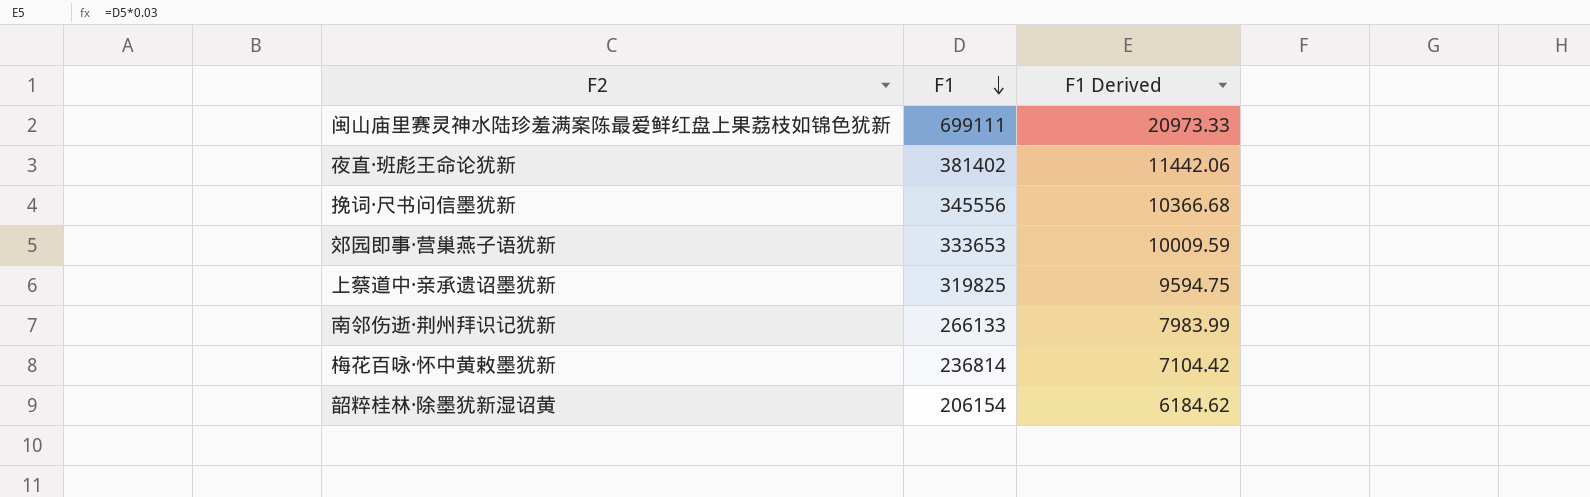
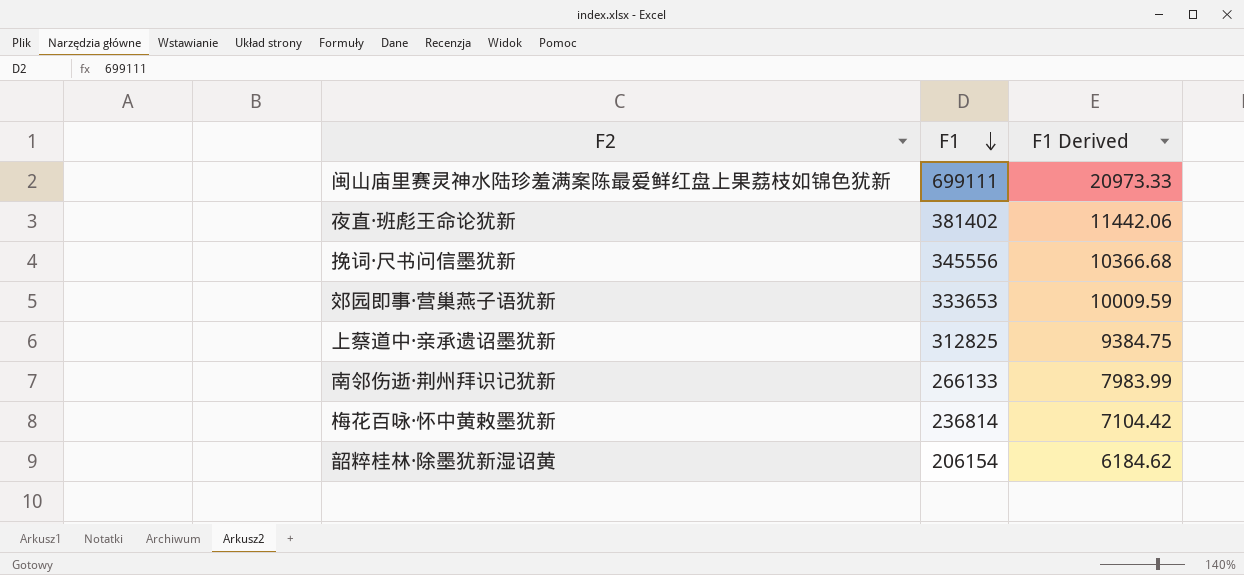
上蔡道中·亲承遗诏墨犹新 | F1: 319825 -> 312825
上蔡道中·亲承遗诏墨犹新 | F1 Derived: 9594.75 -> 9384.75

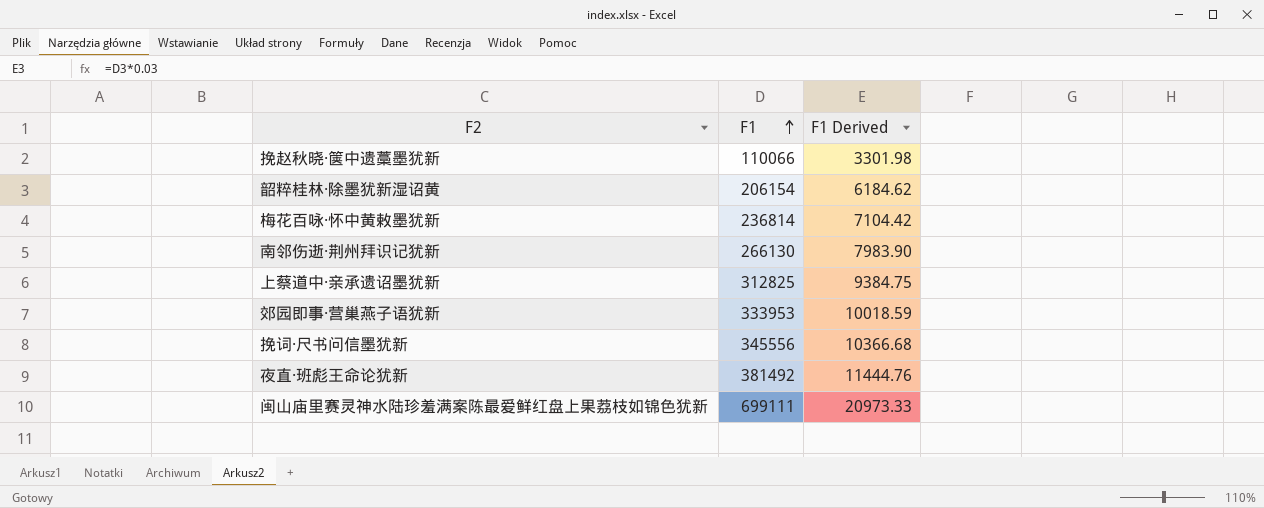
row order: F1 descending -> F1 ascending
row 挽赵秋晓·箧中遗藁墨犹新: none -> 110066 | 3301.98
南邻伤逝·荆州拜识记犹新 | F1: 266133 -> 266130
南邻伤逝·荆州拜识记犹新 | F1 Derived: 7983.99 -> 7983.90
郊园即事·营巢燕子语犹新 | F1: 333653 -> 333953
郊园即事·营巢燕子语犹新 | F1 Derived: 10009.59 -> 10018.59
夜直·班彪王命论犹新 | F1: 381402 -> 381492
夜直·班彪王命论犹新 | F1 Derived: 11442.06 -> 11444.76

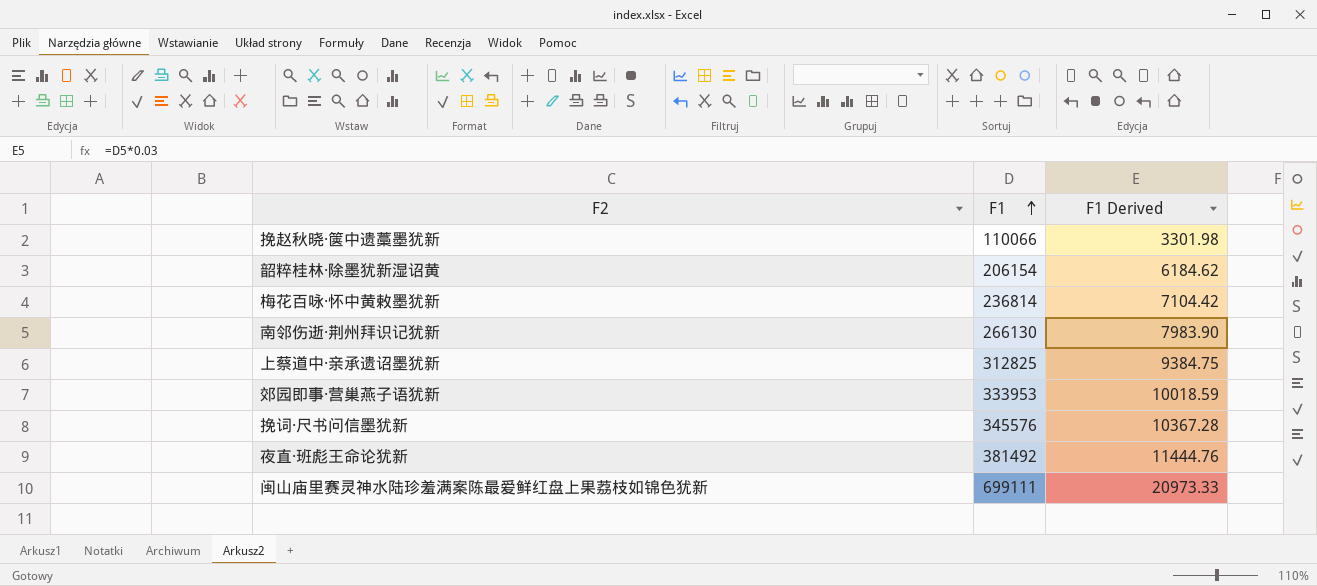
挽词·尺书问信墨犹新 | F1: 345556 -> 345576
挽词·尺书问信墨犹新 | F1 Derived: 10366.68 -> 10367.28

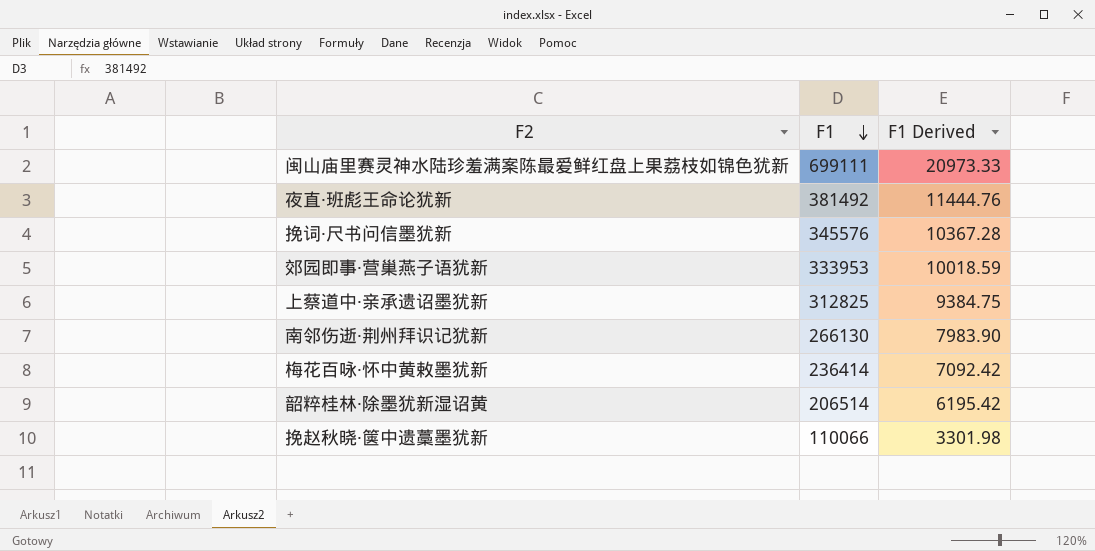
row order: F1 ascending -> F1 descending
梅花百咏·怀中黄敕墨犹新 | F1: 236814 -> 236414
梅花百咏·怀中黄敕墨犹新 | F1 Derived: 7104.42 -> 7092.42
韶粹桂林·除墨犹新湿诏黄 | F1: 206154 -> 206514
韶粹桂林·除墨犹新湿诏黄 | F1 Derived: 6184.62 -> 6195.42

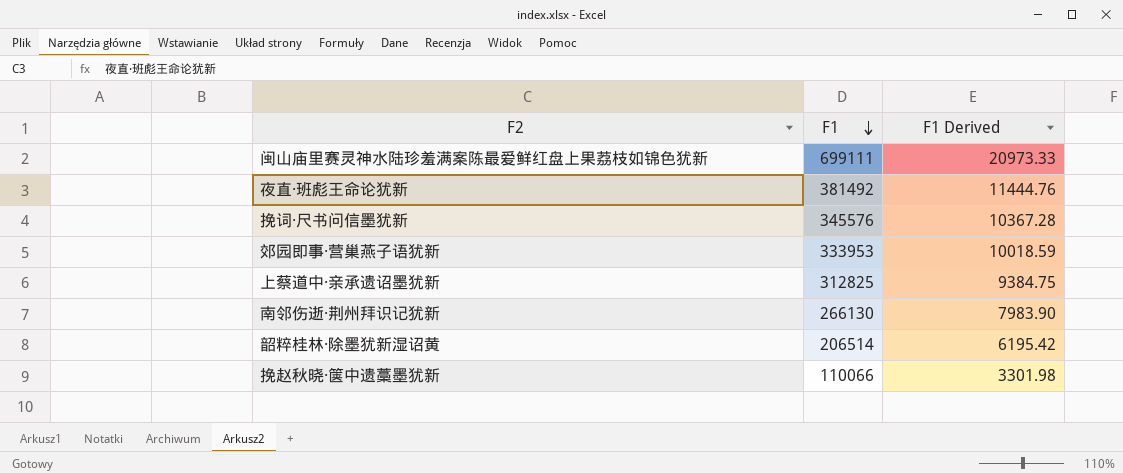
row 梅花百咏·怀中黄敕墨犹新: 236414 | 7092.42 -> none

